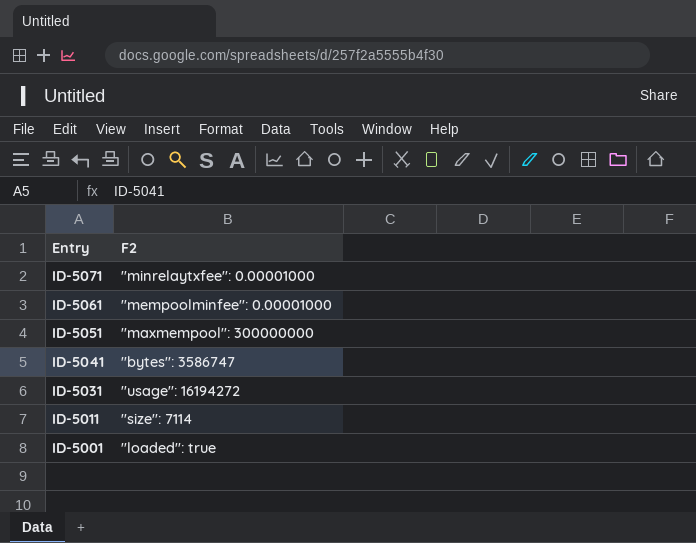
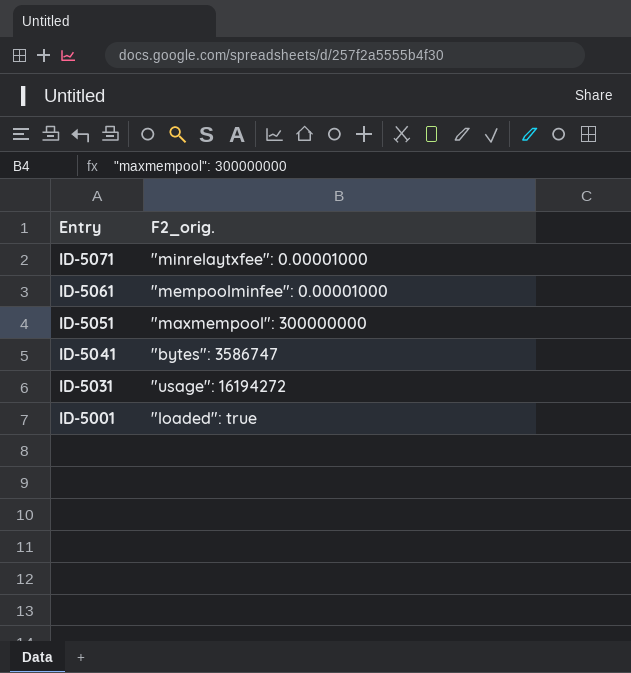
column name: F2 -> F2_orig.
row ID-5011: "size": 7114 -> none

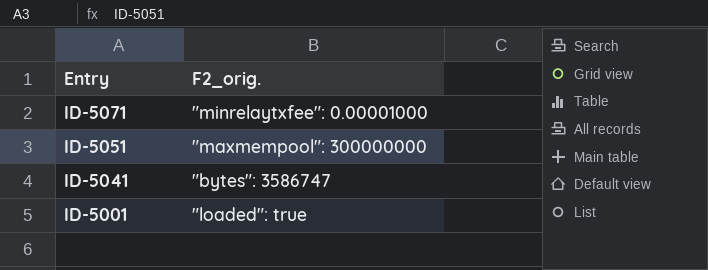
row ID-5061: "mempoolminfee": 0.00001000 -> none
row ID-5031: "usage": 16194272 -> none

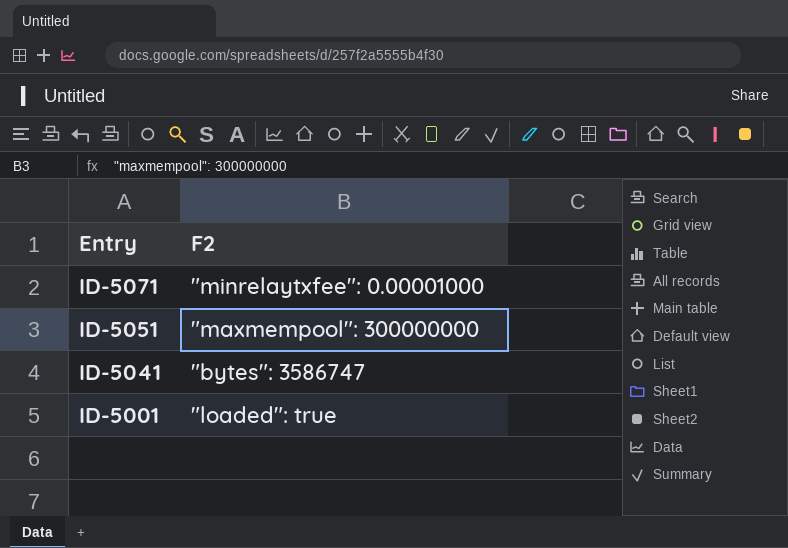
column name: F2_orig. -> F2

